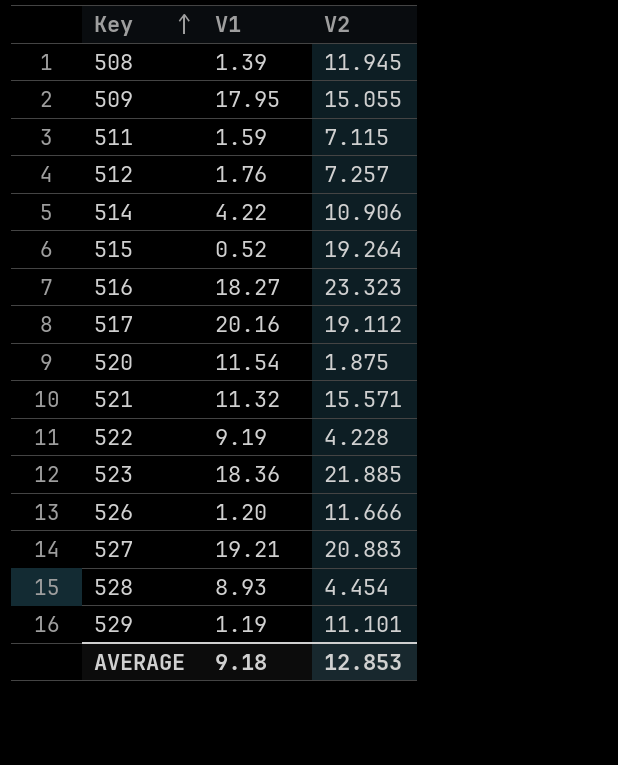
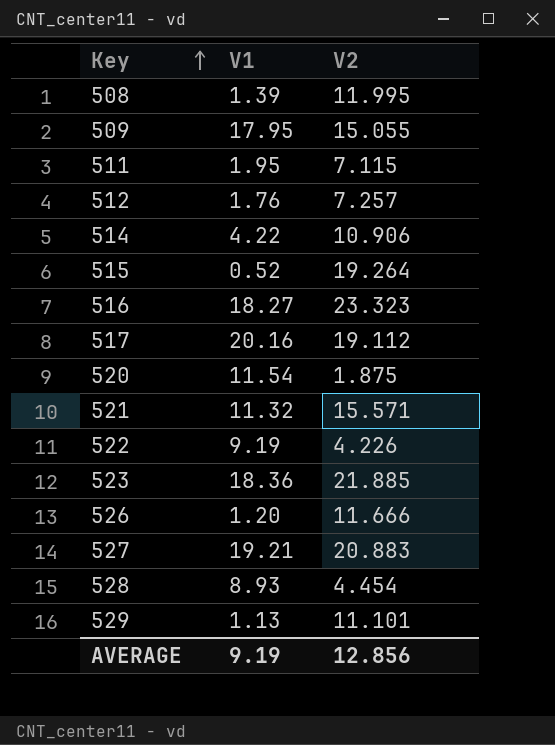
508 | V2: 11.945 -> 11.995
511 | V1: 1.59 -> 1.95
522 | V2: 4.228 -> 4.226
529 | V1: 1.19 -> 1.13
AVERAGE | V1: 9.18 -> 9.19
AVERAGE | V2: 12.853 -> 12.856

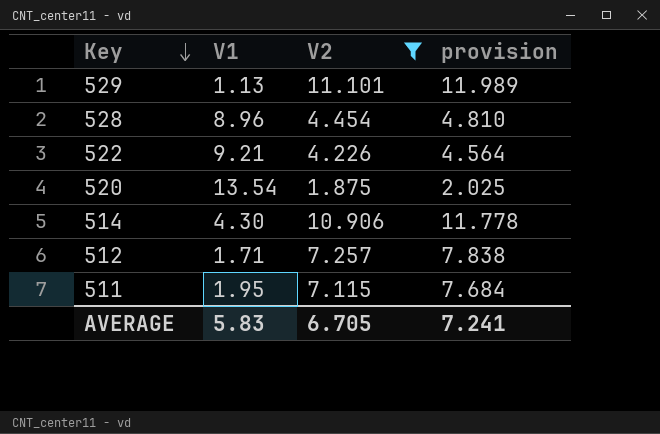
filter: none -> V2 <= 11.101
row order: Key ascending -> Key descending
column provision | formula: none -> [V2] * 1.08
528 | V1: 8.93 -> 8.96
522 | V1: 9.19 -> 9.21
520 | V1: 11.54 -> 13.54
514 | V1: 4.22 -> 4.30
512 | V1: 1.76 -> 1.71
AVERAGE | V1: 9.19 -> 5.83
AVERAGE | V2: 12.856 -> 6.705

